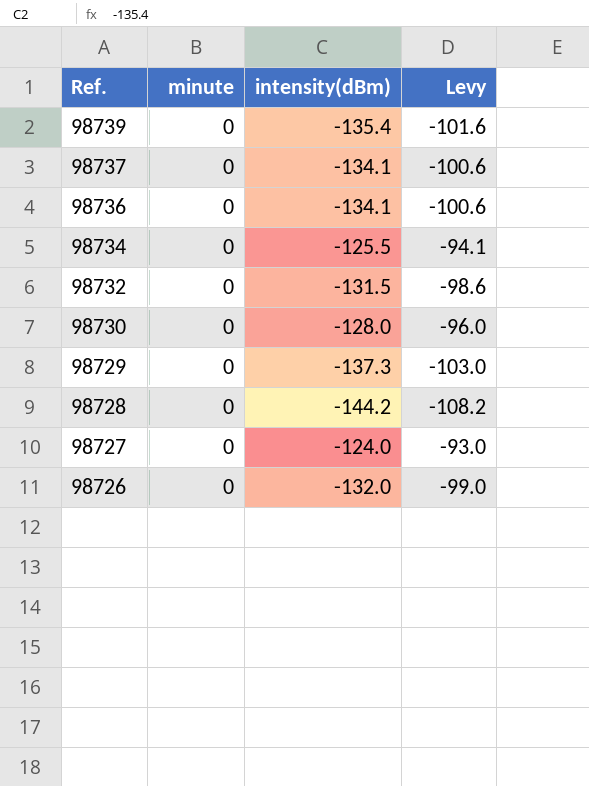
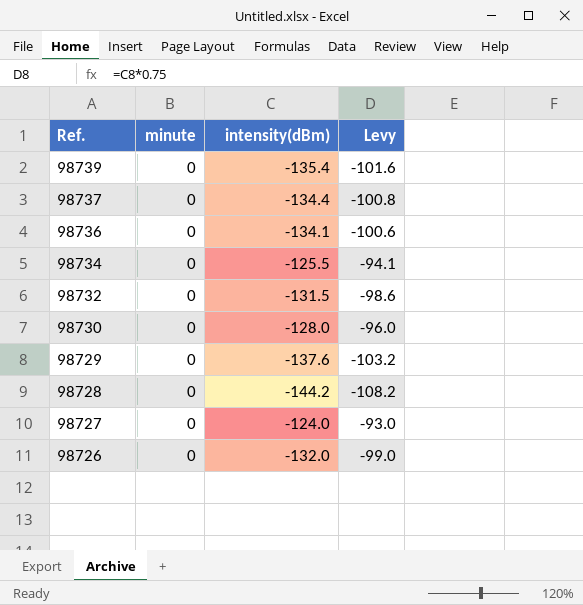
98737 | intensity(dBm): -134.1 -> -134.4
98737 | Levy: -100.6 -> -100.8
98729 | intensity(dBm): -137.3 -> -137.6
98729 | Levy: -103.0 -> -103.2

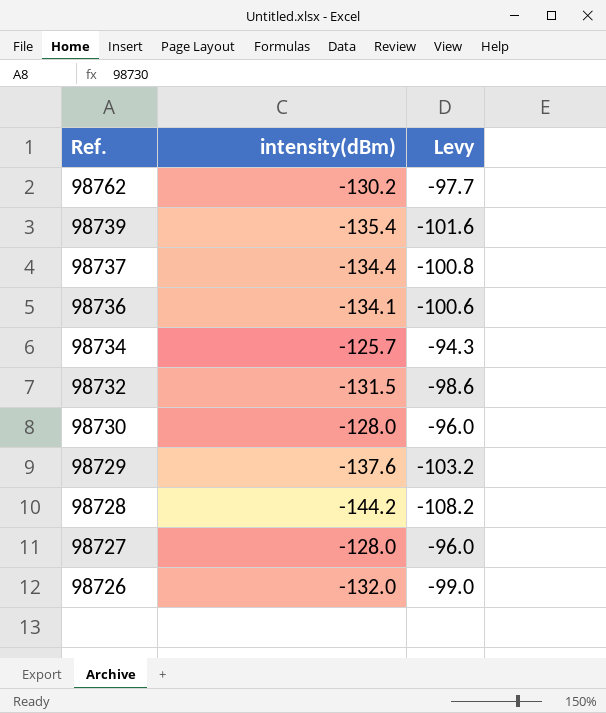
column minute | position: 2 -> none
row 98762: none -> -130.2 | -97.7
98734 | intensity(dBm): -125.5 -> -125.7
98734 | Levy: -94.1 -> -94.3
98727 | intensity(dBm): -124.0 -> -128.0
98727 | Levy: -93.0 -> -96.0

